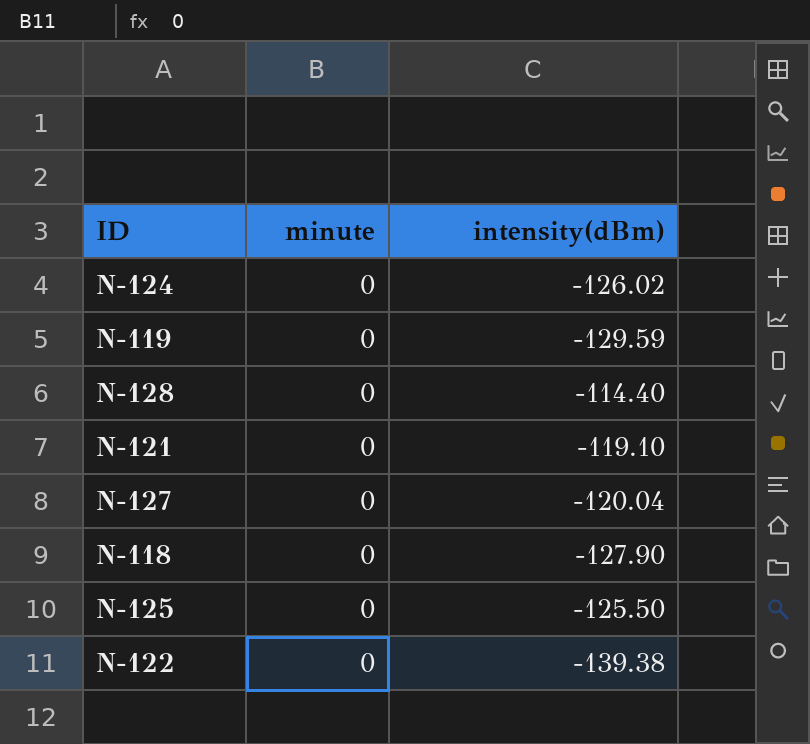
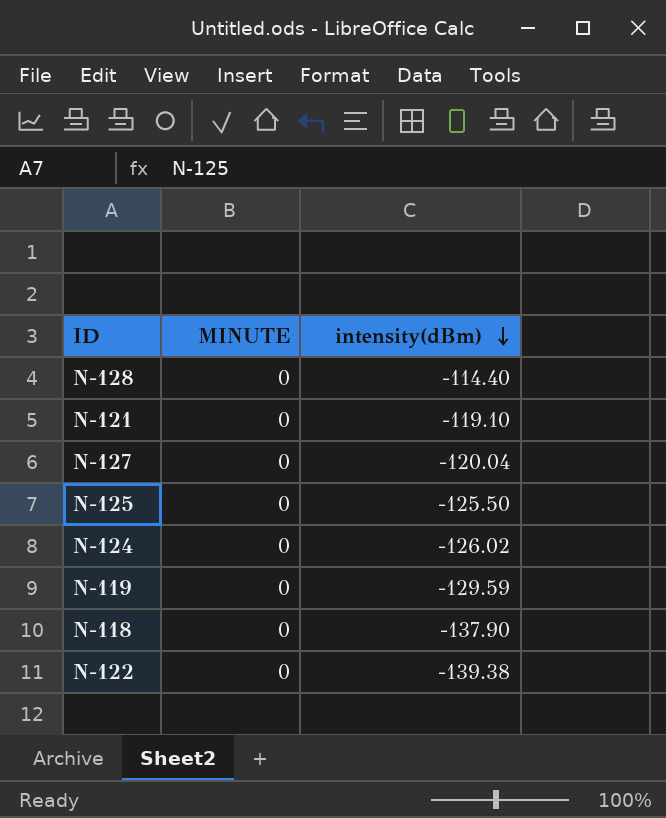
row order: none -> intensity(dBm) descending
column name: minute -> MINUTE
N-118 | intensity(dBm): -127.90 -> -137.90

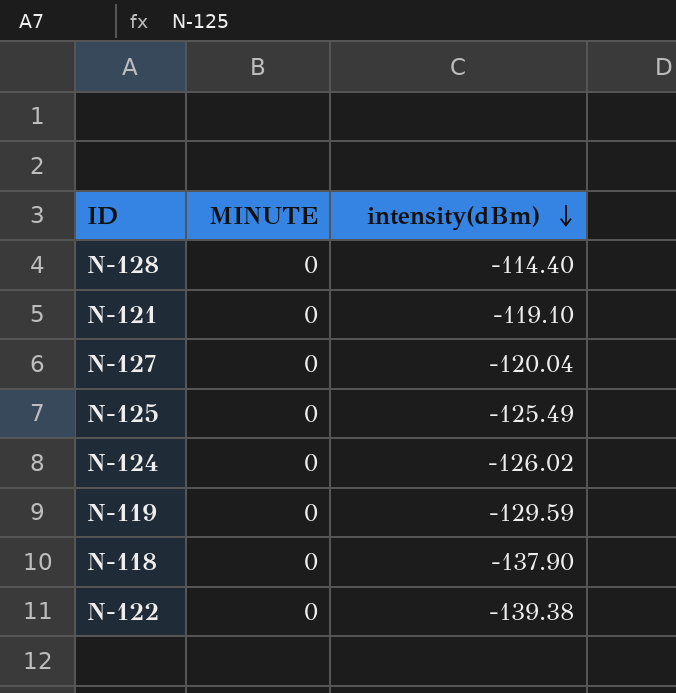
N-125 | intensity(dBm): -125.50 -> -125.49

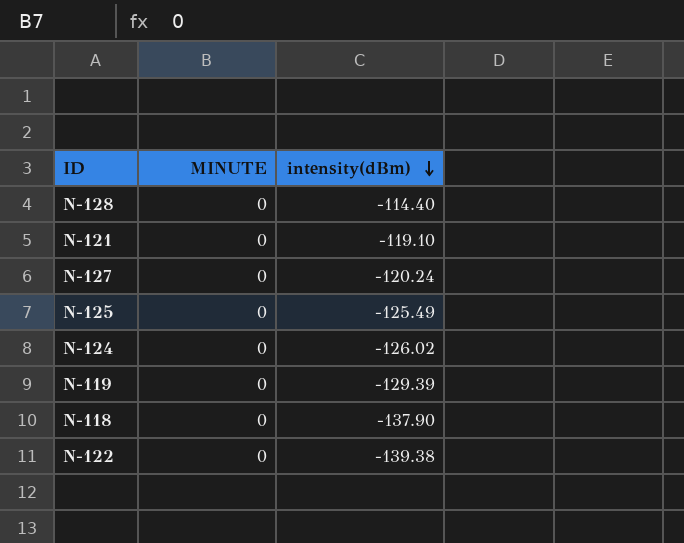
N-127 | intensity(dBm): -120.04 -> -120.24
N-119 | intensity(dBm): -129.59 -> -129.39

